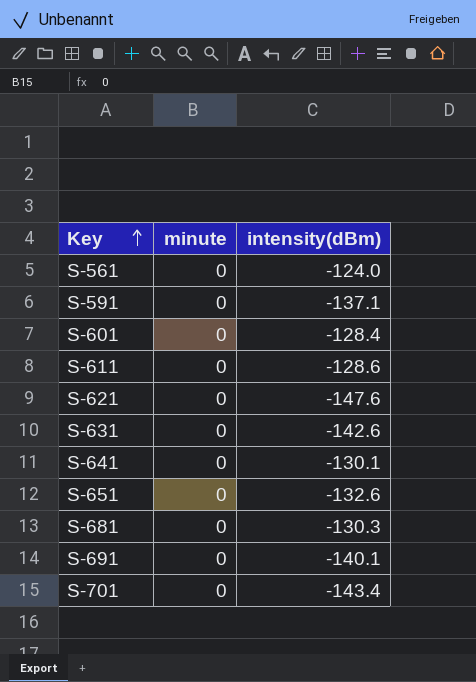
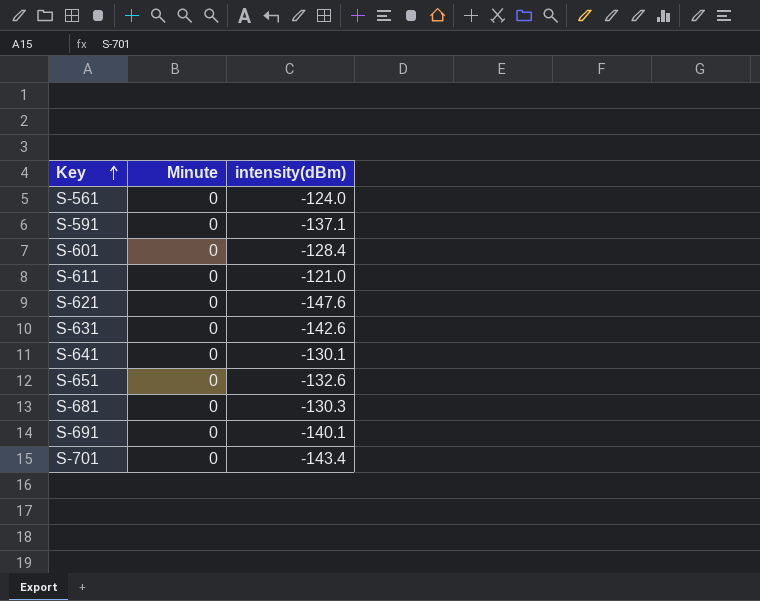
column name: minute -> Minute
S-611 | intensity(dBm): -128.6 -> -121.0

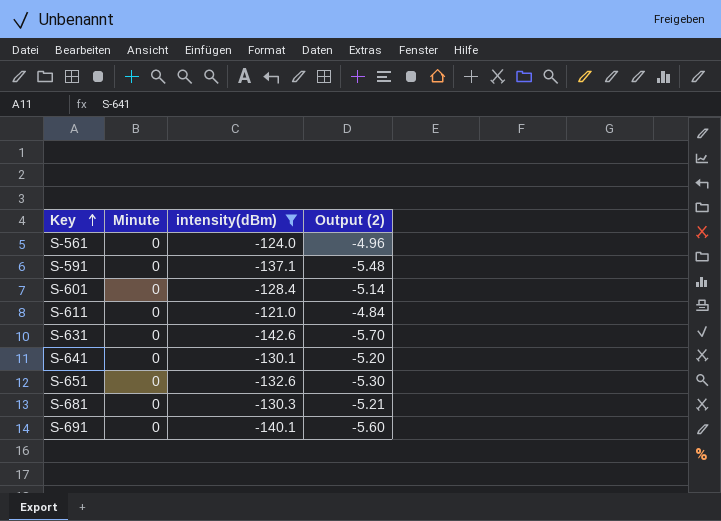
filter: none -> intensity(dBm) >= -142.6
column Output (2) | formula: none -> [intensity(dBm)] * 0.04

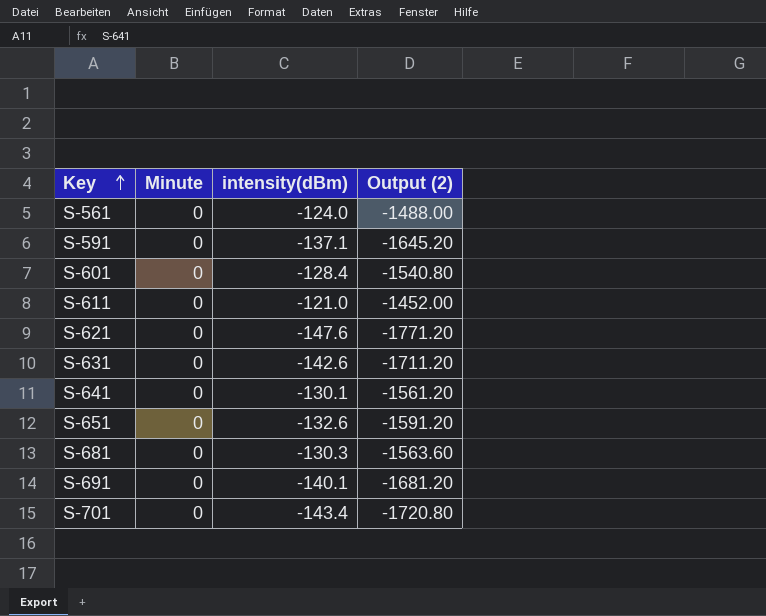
filter: intensity(dBm) >= -142.6 -> none
column Output (2) | formula: [intensity(dBm)] * 0.04 -> [intensity(dBm)] * 12

